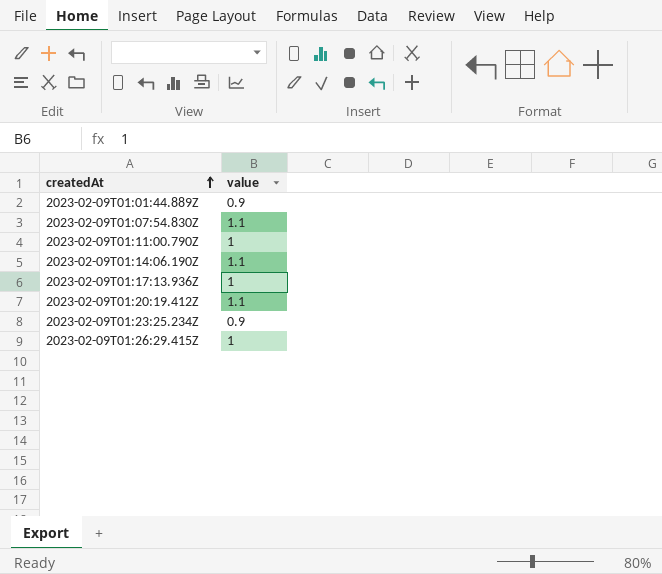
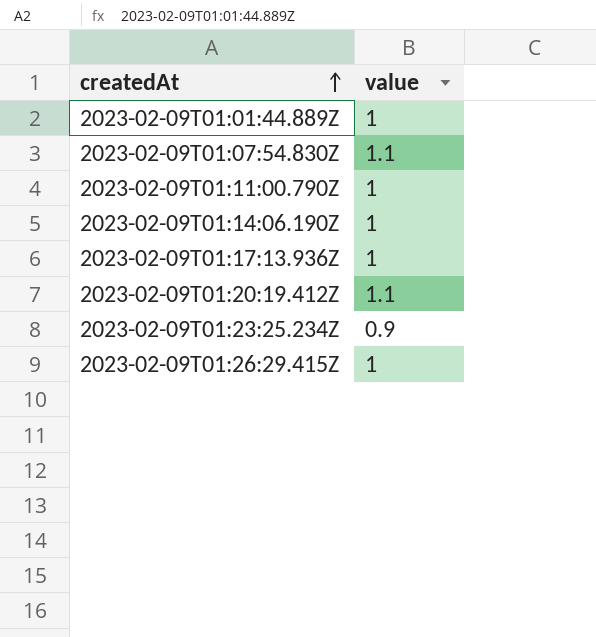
2023-02-09T01:01:44.889Z | value: 0.9 -> 1
2023-02-09T01:14:06.190Z | value: 1.1 -> 1

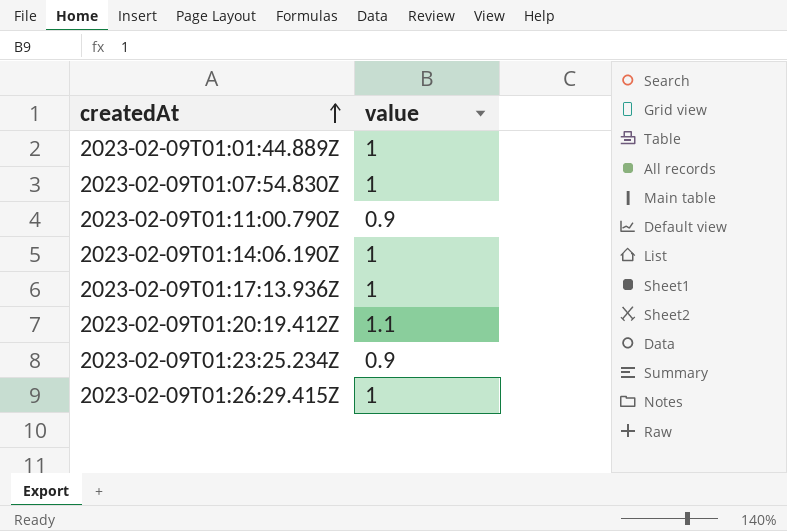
2023-02-09T01:07:54.830Z | value: 1.1 -> 1
2023-02-09T01:11:00.790Z | value: 1 -> 0.9

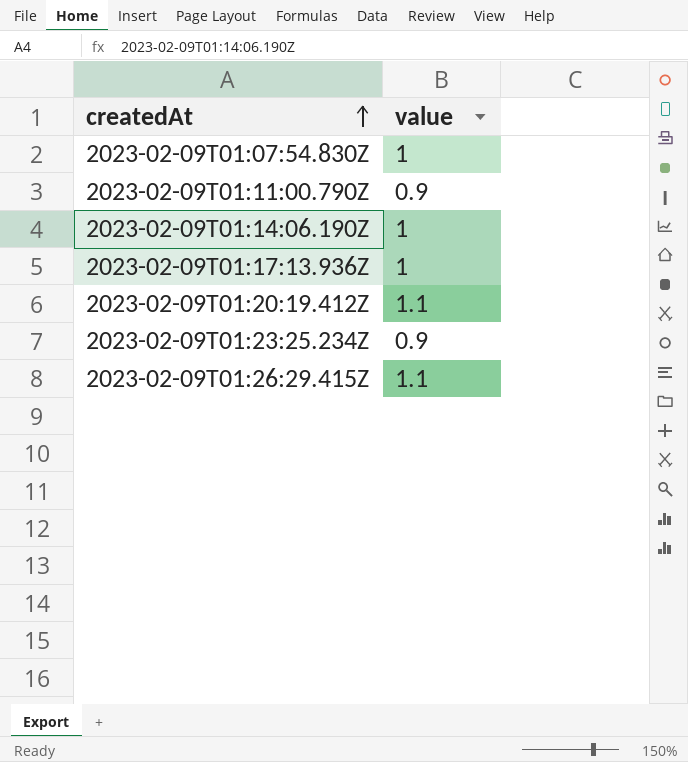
row 2023-02-09T01:01:44.889Z: 1 -> none
2023-02-09T01:26:29.415Z | value: 1 -> 1.1

